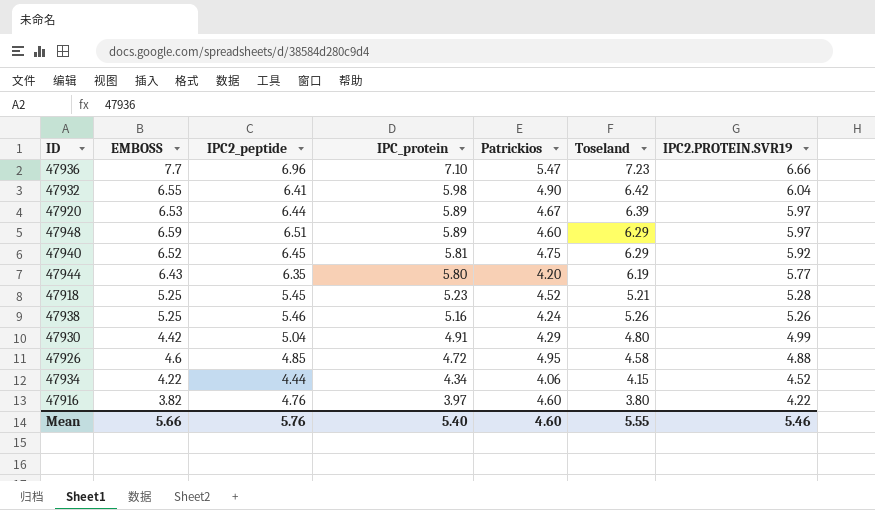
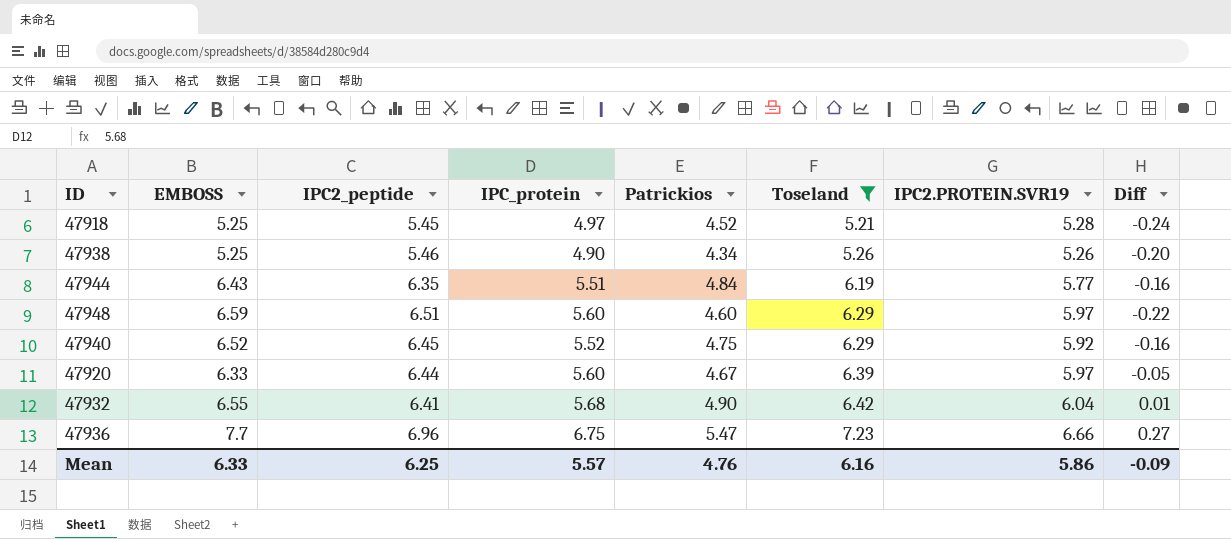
filter: none -> Toseland >= 5.21
row order: IPC_protein descending -> Toseland ascending
column Diff | formula: none -> [Toseland] - [IPC2_peptide]
47918 | IPC_protein: 5.23 -> 4.97
47938 | IPC_protein: 5.16 -> 4.90
47938 | Patrickios: 4.24 -> 4.34
47944 | IPC_protein: 5.80 -> 5.51
47944 | Patrickios: 4.20 -> 4.84
47948 | IPC_protein: 5.89 -> 5.60
47940 | IPC_protein: 5.81 -> 5.52
47920 | EMBOSS: 6.53 -> 6.33
47920 | IPC_protein: 5.89 -> 5.60
47932 | IPC_protein: 5.98 -> 5.68
47936 | IPC_protein: 7.10 -> 6.75
Mean | EMBOSS: 5.66 -> 6.33
Mean | IPC2_peptide: 5.76 -> 6.25
Mean | IPC_protein: 5.40 -> 5.57
Mean | Patrickios: 4.60 -> 4.76
Mean | Toseland: 5.55 -> 6.16
Mean | IPC2.PROTEIN.SVR19: 5.46 -> 5.86

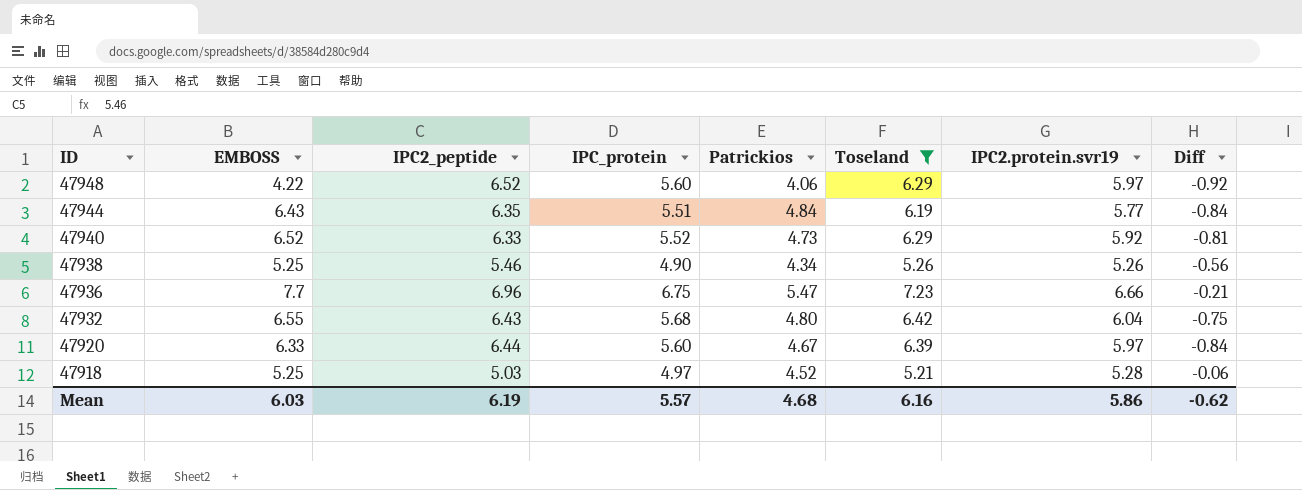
row order: Toseland ascending -> ID descending
column name: IPC2.PROTEIN.SVR19 -> IPC2.protein.svr19
column Diff | formula: [Toseland] - [IPC2_peptide] -> [IPC_protein] - [IPC2_peptide]
47948 | EMBOSS: 6.59 -> 4.22
47948 | IPC2_peptide: 6.51 -> 6.52
47948 | Patrickios: 4.60 -> 4.06
47940 | IPC2_peptide: 6.45 -> 6.33
47940 | Patrickios: 4.75 -> 4.73
47932 | IPC2_peptide: 6.41 -> 6.43
47932 | Patrickios: 4.90 -> 4.80
47918 | IPC2_peptide: 5.45 -> 5.03
Mean | EMBOSS: 6.33 -> 6.03
Mean | IPC2_peptide: 6.25 -> 6.19
Mean | Patrickios: 4.76 -> 4.68
Mean | Diff: -0.09 -> -0.62

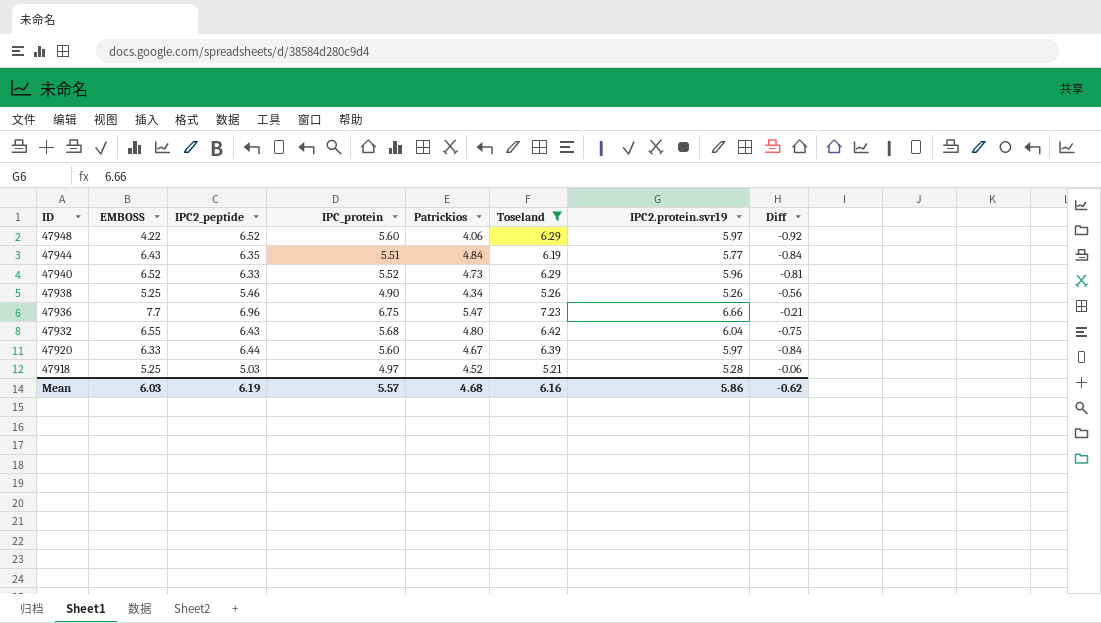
47940 | IPC2.protein.svr19: 5.92 -> 5.96

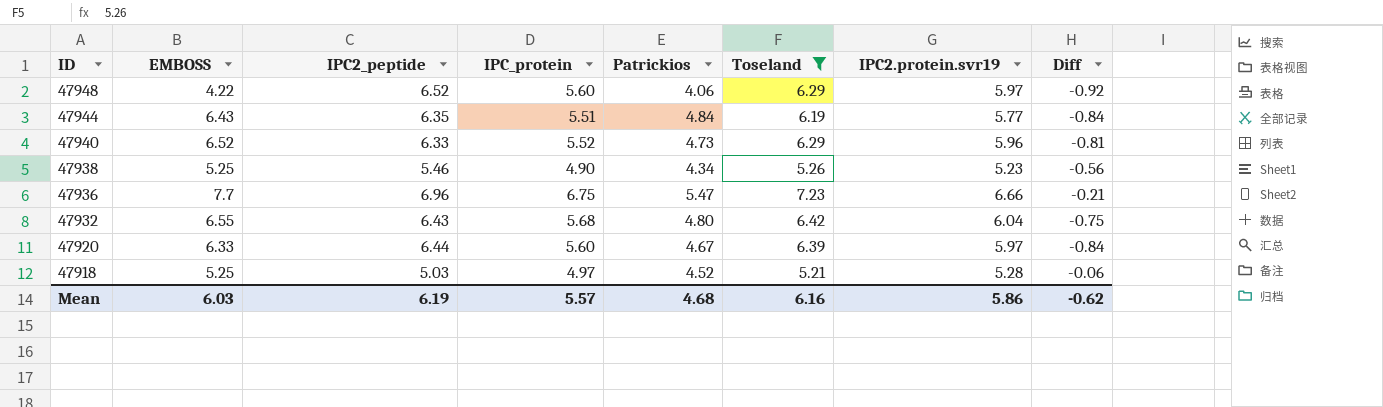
47938 | IPC2.protein.svr19: 5.26 -> 5.23

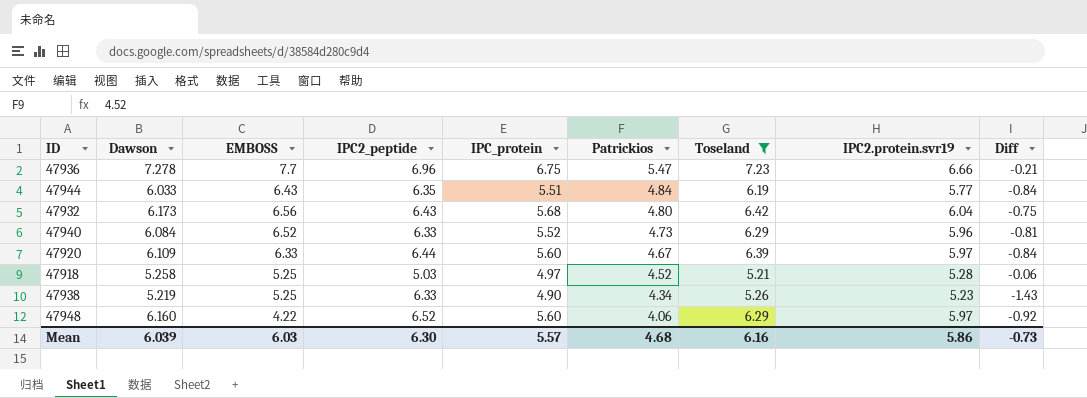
row order: ID descending -> Patrickios descending
column Dawson | position: none -> 2
47932 | EMBOSS: 6.55 -> 6.56
47938 | IPC2_peptide: 5.46 -> 6.33
47938 | Diff: -0.56 -> -1.43
Mean | IPC2_peptide: 6.19 -> 6.30
Mean | Diff: -0.62 -> -0.73

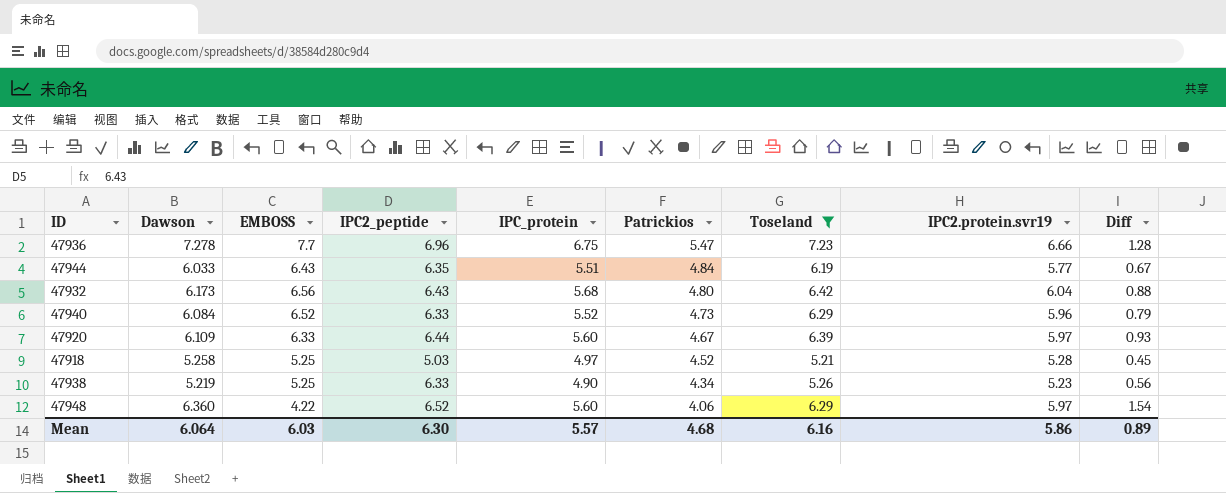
column Diff | formula: [IPC_protein] - [IPC2_peptide] -> [IPC_protein] - [Patrickios]
47948 | Dawson: 6.160 -> 6.360
Mean | Dawson: 6.039 -> 6.064
Mean | Diff: -0.73 -> 0.89

